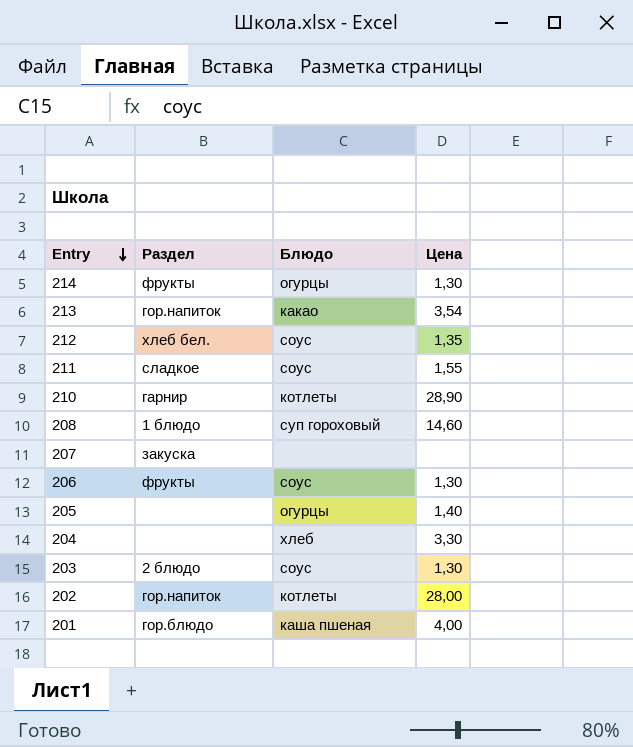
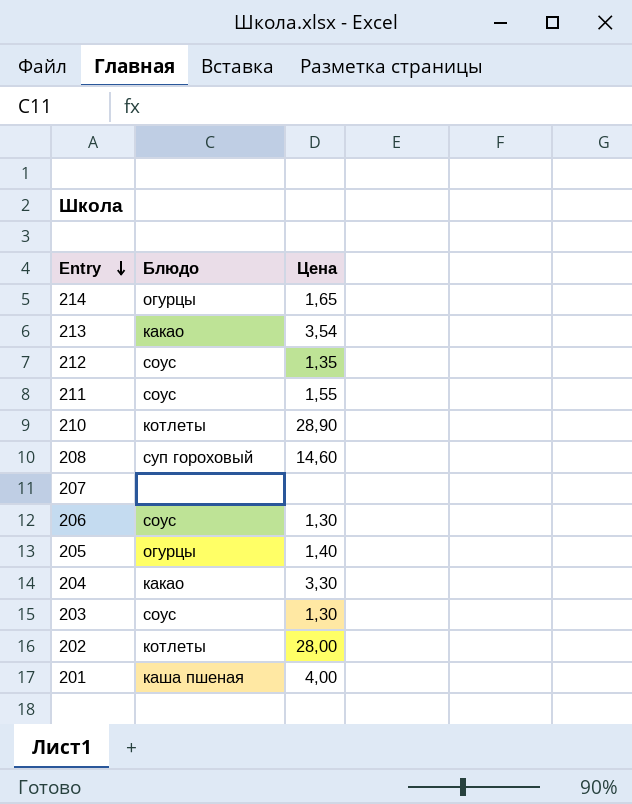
column Раздел | position: 2 -> none
214 | Цена: 1,30 -> 1,65
204 | Блюдо: хлеб -> какао

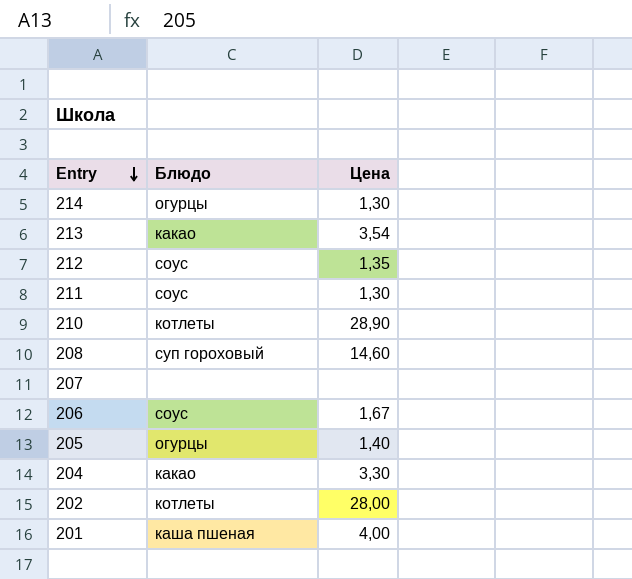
row 203: соус | 1,30 -> none
214 | Цена: 1,65 -> 1,30
211 | Цена: 1,55 -> 1,30
206 | Цена: 1,30 -> 1,67

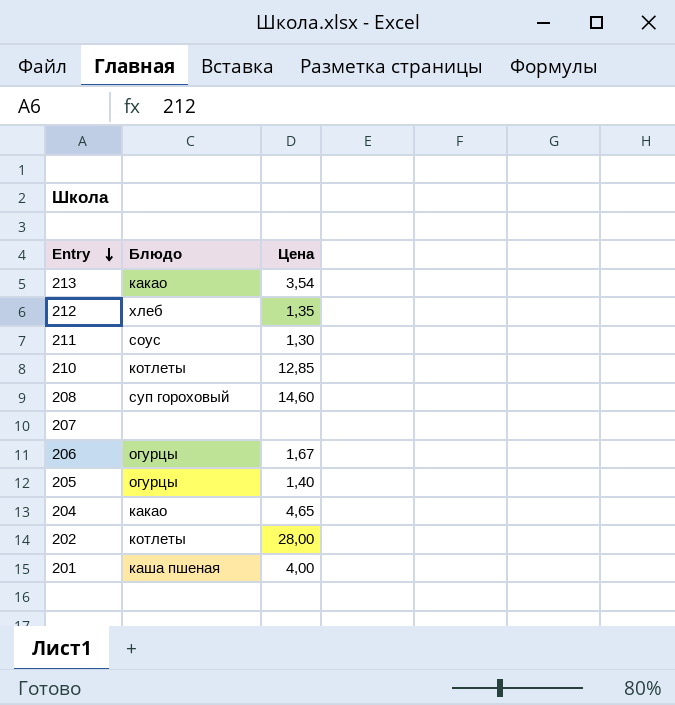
row 214: огурцы | 1,30 -> none
212 | Блюдо: соус -> хлеб
210 | Цена: 28,90 -> 12,85
206 | Блюдо: соус -> огурцы
204 | Цена: 3,30 -> 4,65

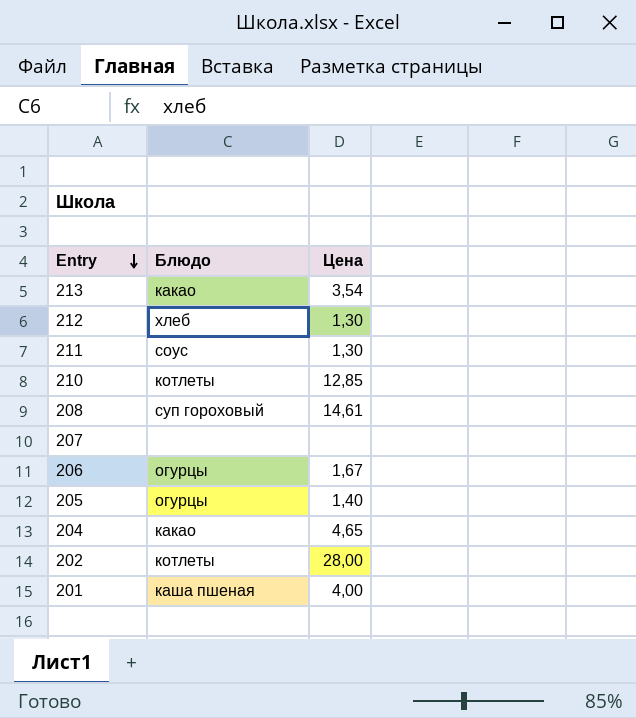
212 | Цена: 1,35 -> 1,30
208 | Цена: 14,60 -> 14,61

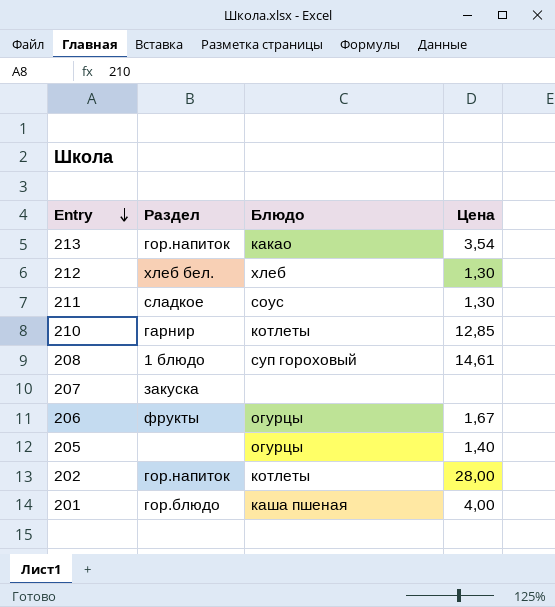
column Раздел | position: none -> 2
row 204: какао | 4,65 -> none

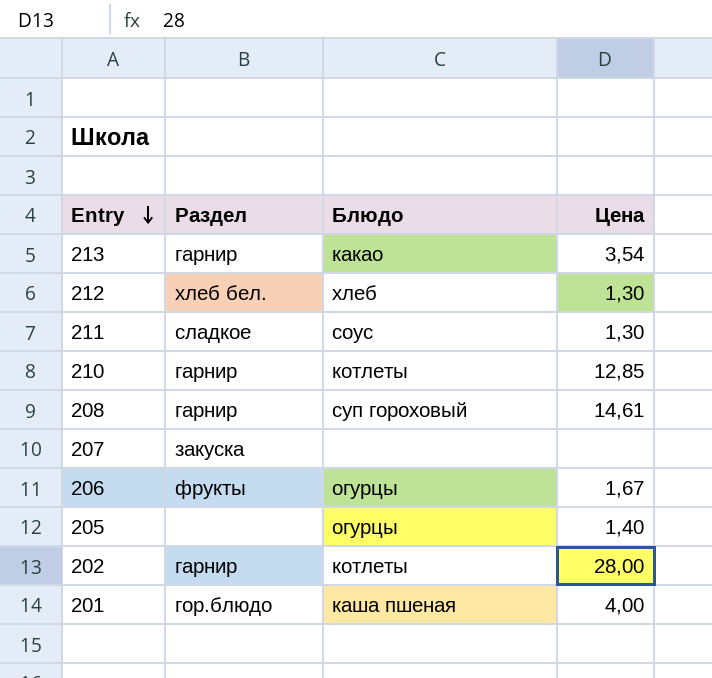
213 | Раздел: гор.напиток -> гарнир
208 | Раздел: 1 блюдо -> гарнир
202 | Раздел: гор.напиток -> гарнир

